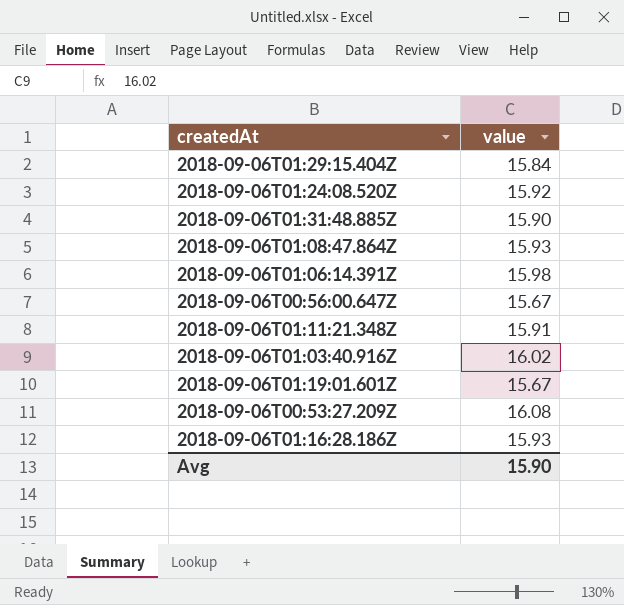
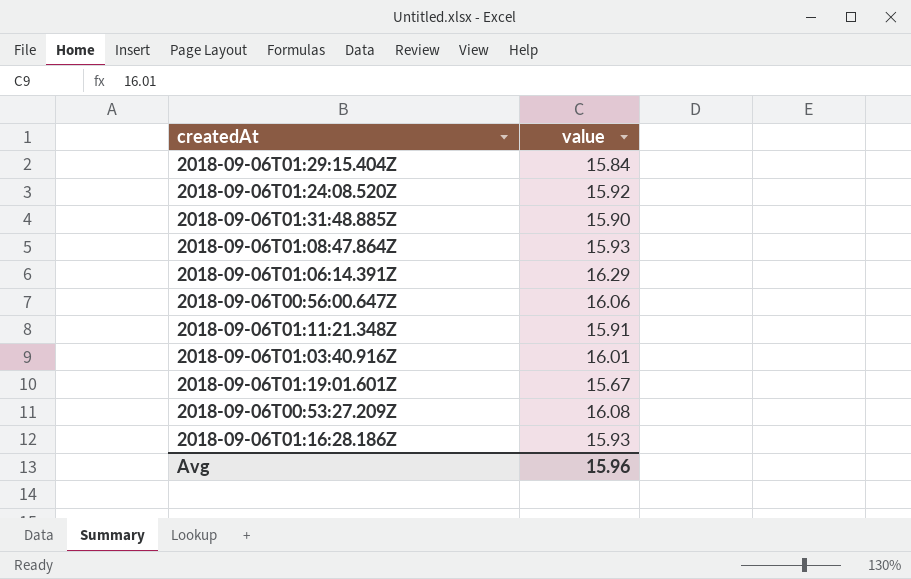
2018-09-06T01:06:14.391Z | value: 15.98 -> 16.29
2018-09-06T00:56:00.647Z | value: 15.67 -> 16.06
2018-09-06T01:03:40.916Z | value: 16.02 -> 16.01
Avg | value: 15.90 -> 15.96

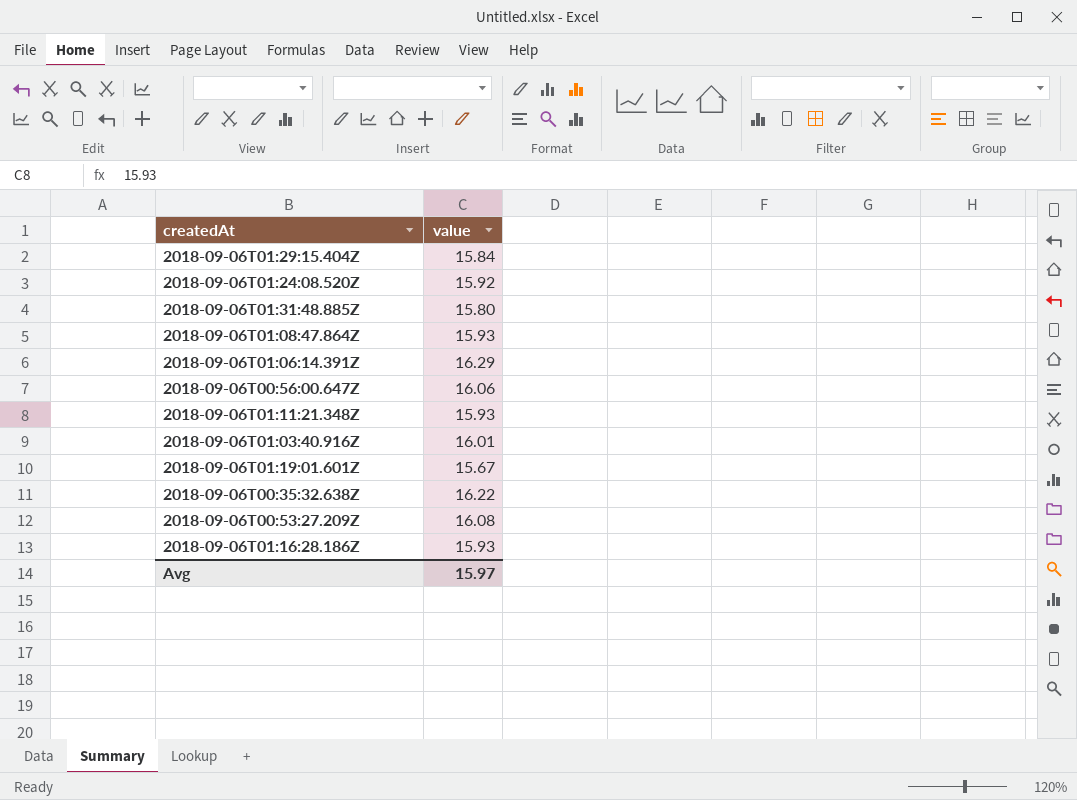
2018-09-06T01:31:48.885Z | value: 15.90 -> 15.80
2018-09-06T01:11:21.348Z | value: 15.91 -> 15.93
row 2018-09-06T00:35:32.638Z: none -> 16.22
Avg | value: 15.96 -> 15.97

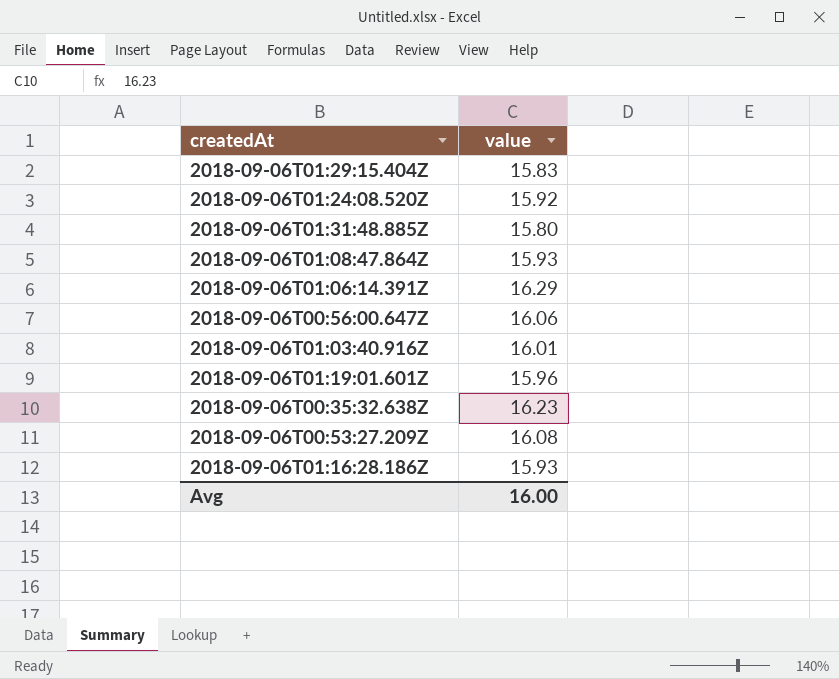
row 2018-09-06T01:11:21.348Z: 15.93 -> none
2018-09-06T01:29:15.404Z | value: 15.84 -> 15.83
2018-09-06T01:19:01.601Z | value: 15.67 -> 15.96
2018-09-06T00:35:32.638Z | value: 16.22 -> 16.23
Avg | value: 15.97 -> 16.00

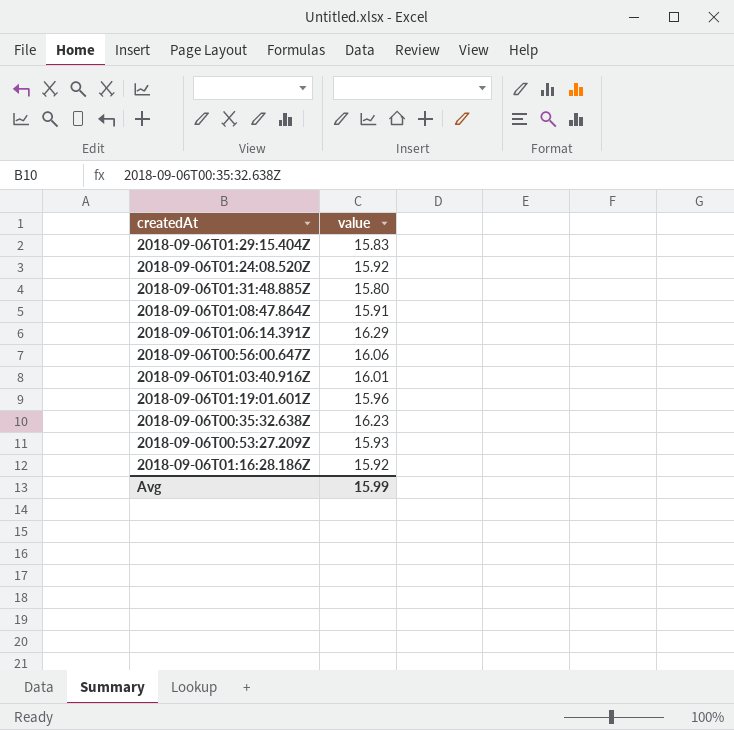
2018-09-06T01:08:47.864Z | value: 15.93 -> 15.91
2018-09-06T00:53:27.209Z | value: 16.08 -> 15.93
2018-09-06T01:16:28.186Z | value: 15.93 -> 15.92
Avg | value: 16.00 -> 15.99

